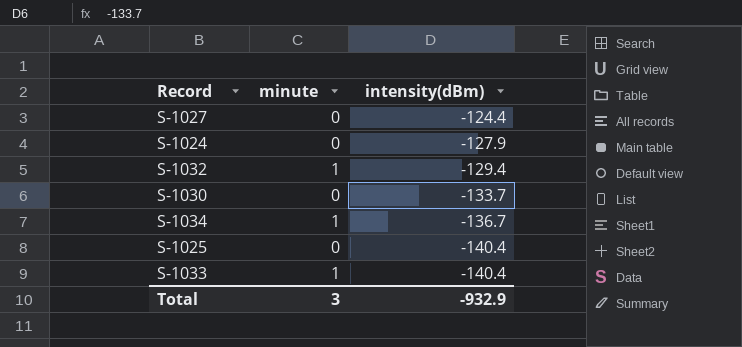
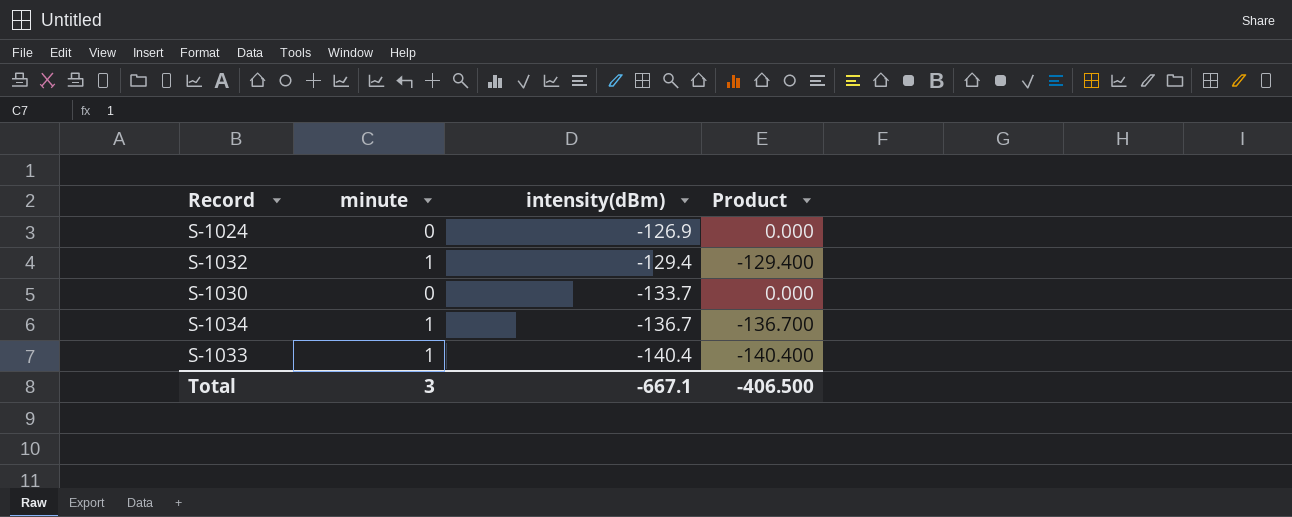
column Product | formula: none -> [minute] * [intensity(dBm)]
row S-1027: 0 | -124.4 -> none
row S-1025: 0 | -140.4 -> none
S-1024 | intensity(dBm): -127.9 -> -126.9
Total | intensity(dBm): -932.9 -> -667.1

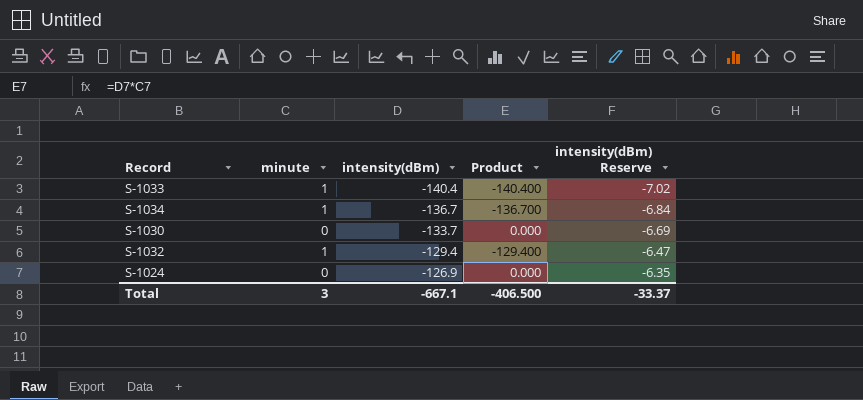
row order: intensity(dBm) descending -> intensity(dBm) ascending
column intensity(dBm) Reserve | formula: none -> [intensity(dBm)] * 0.05

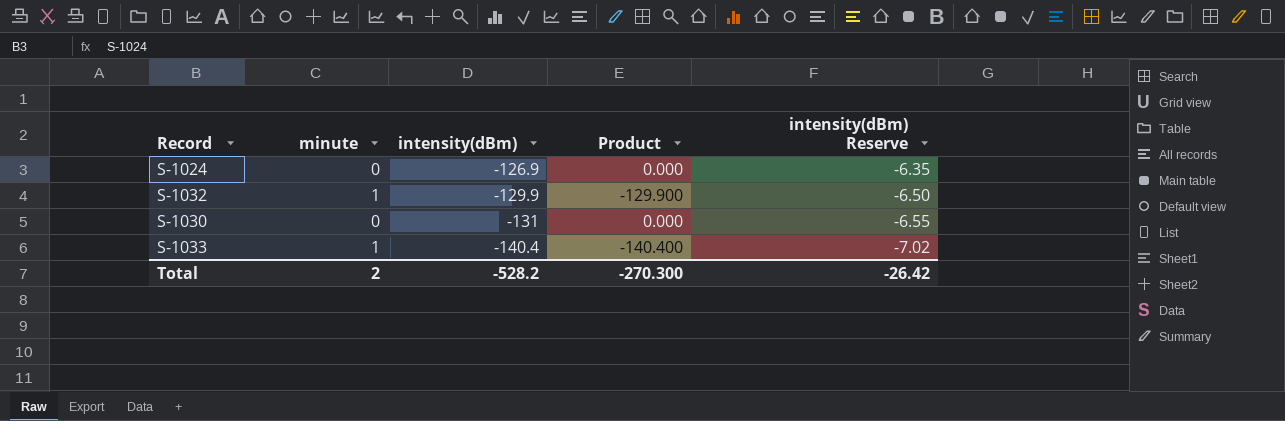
row order: intensity(dBm) ascending -> intensity(dBm) descending
row S-1034: 1 | -136.7 | -136.700 | -6.84 -> none
S-1032 | intensity(dBm): -129.4 -> -129.9
S-1032 | Product: -129.400 -> -129.900
S-1032 | intensity(dBm) Reserve: -6.47 -> -6.50
S-1030 | intensity(dBm): -133.7 -> -131
S-1030 | intensity(dBm) Reserve: -6.69 -> -6.55
Total | minute: 3 -> 2
Total | intensity(dBm): -667.1 -> -528.2
Total | Product: -406.500 -> -270.300
Total | intensity(dBm) Reserve: -33.37 -> -26.42

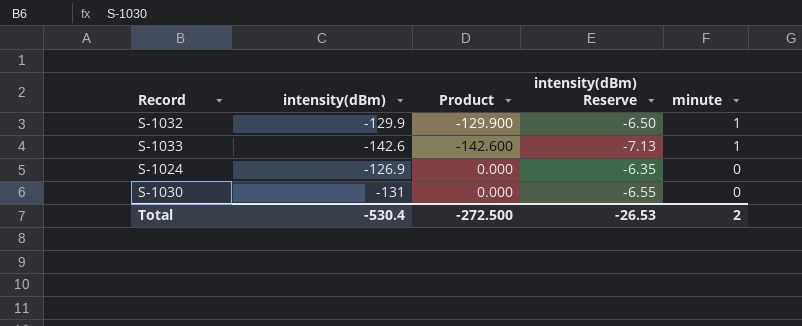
row order: intensity(dBm) descending -> minute descending
column minute | position: 2 -> 5
S-1033 | intensity(dBm): -140.4 -> -142.6
S-1033 | Product: -140.400 -> -142.600
S-1033 | intensity(dBm) Reserve: -7.02 -> -7.13
Total | intensity(dBm): -528.2 -> -530.4
Total | Product: -270.300 -> -272.500
Total | intensity(dBm) Reserve: -26.42 -> -26.53

